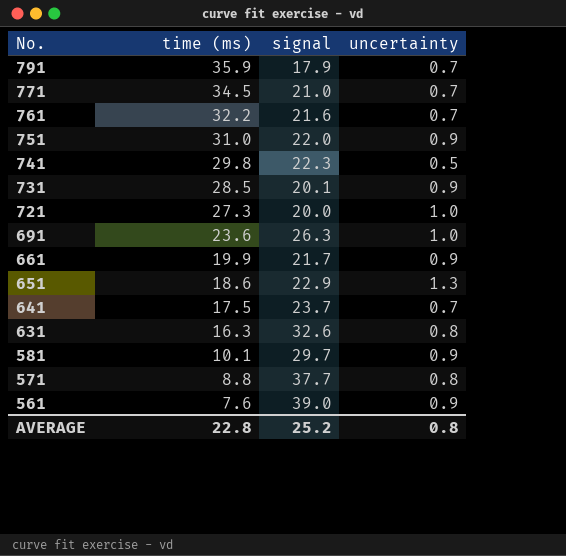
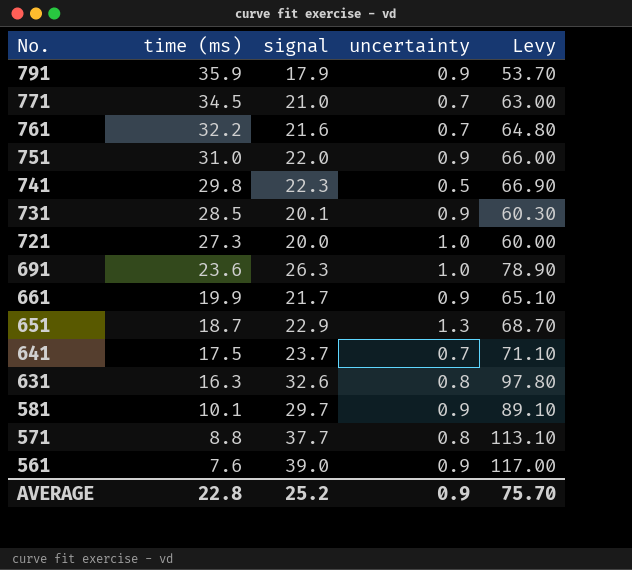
column Levy | formula: none -> [signal] * 3
791 | uncertainty: 0.7 -> 0.9
651 | time (ms): 18.6 -> 18.7
AVERAGE | uncertainty: 0.8 -> 0.9

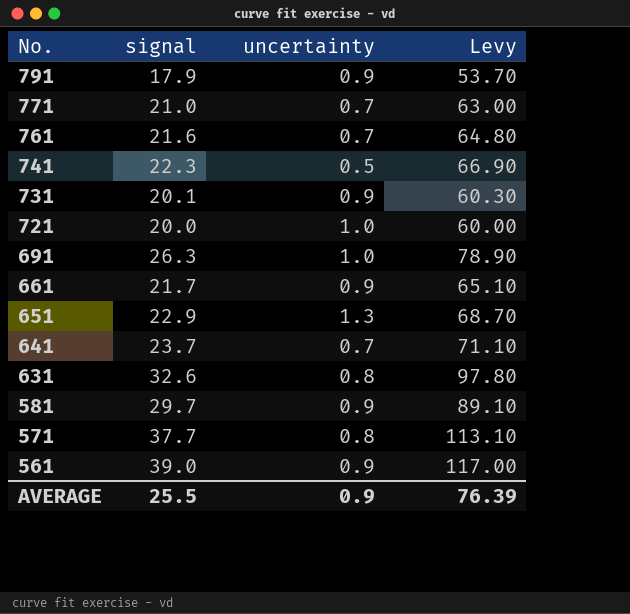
column time (ms) | position: 2 -> none
row 751: 31.0 | 22.0 | 0.9 | 66.00 -> none
AVERAGE | signal: 25.2 -> 25.5
AVERAGE | Levy: 75.70 -> 76.39

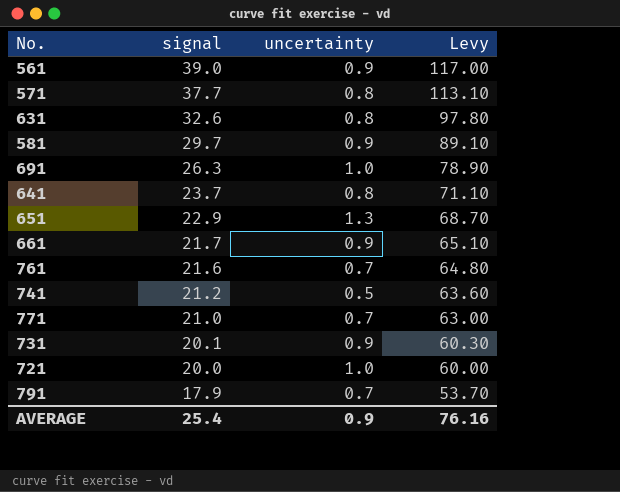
row order: No. descending -> signal descending
641 | uncertainty: 0.7 -> 0.8
741 | signal: 22.3 -> 21.2
741 | Levy: 66.90 -> 63.60
791 | uncertainty: 0.9 -> 0.7
AVERAGE | signal: 25.5 -> 25.4
AVERAGE | Levy: 76.39 -> 76.16

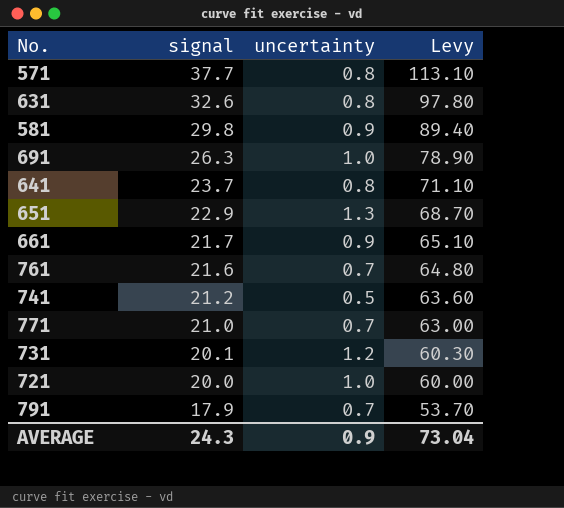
row 561: 39.0 | 0.9 | 117.00 -> none
581 | signal: 29.7 -> 29.8
581 | Levy: 89.10 -> 89.40
731 | uncertainty: 0.9 -> 1.2
AVERAGE | signal: 25.4 -> 24.3
AVERAGE | Levy: 76.16 -> 73.04

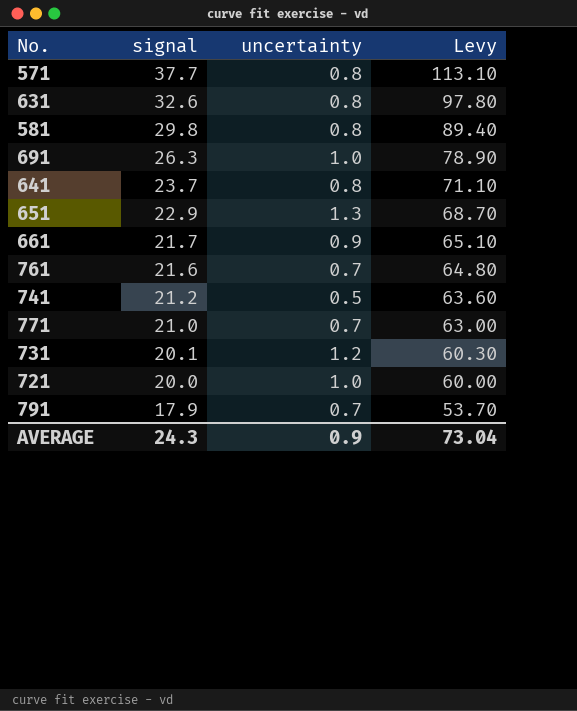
581 | uncertainty: 0.9 -> 0.8

